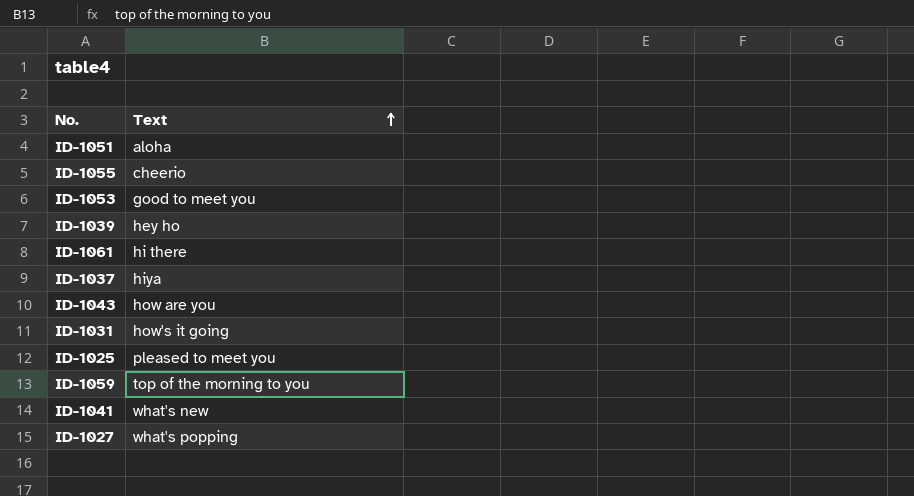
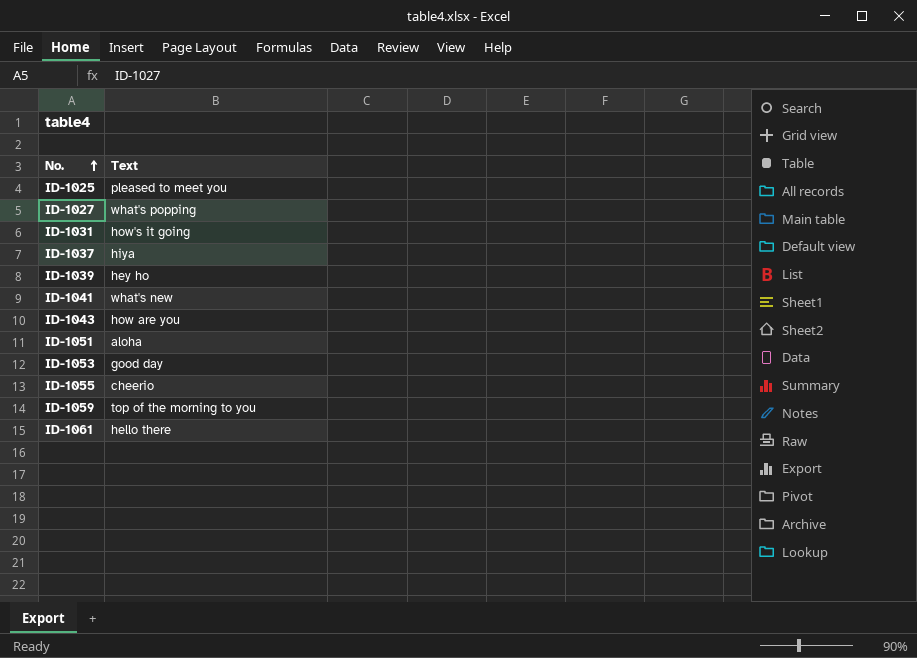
row order: Text ascending -> No. ascending
ID-1053 | Text: good to meet you -> good day
ID-1061 | Text: hi there -> hello there

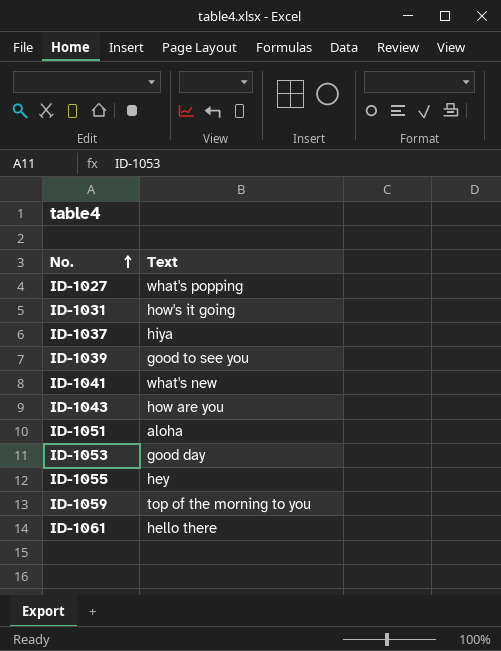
row ID-1025: pleased to meet you -> none
ID-1039 | Text: hey ho -> good to see you
ID-1055 | Text: cheerio -> hey

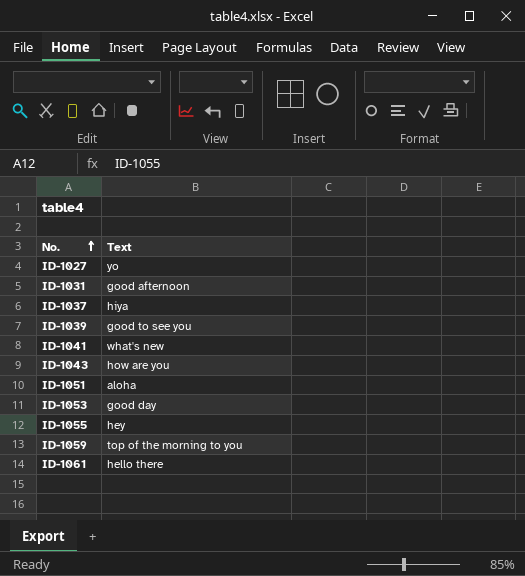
ID-1027 | Text: what's popping -> yo
ID-1031 | Text: how's it going -> good afternoon

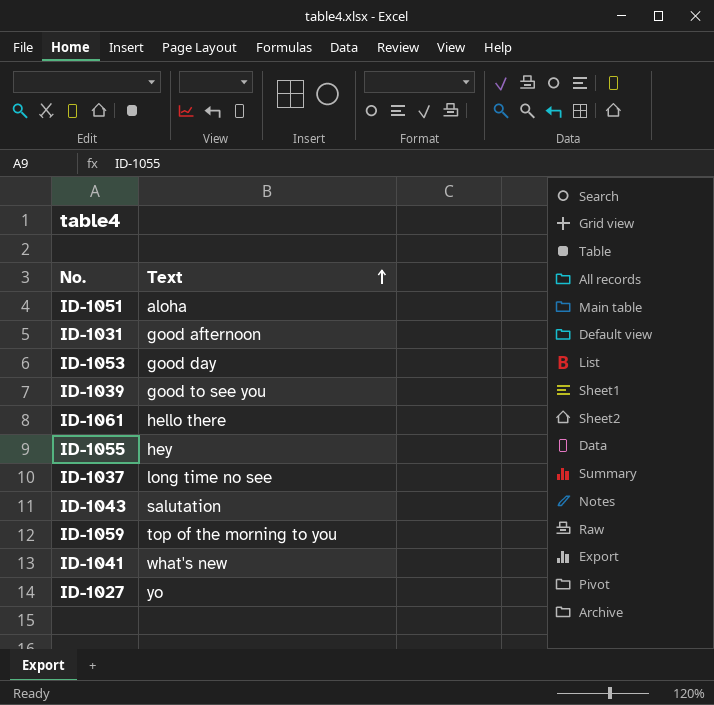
row order: No. ascending -> Text ascending
ID-1037 | Text: hiya -> long time no see
ID-1043 | Text: how are you -> salutation

